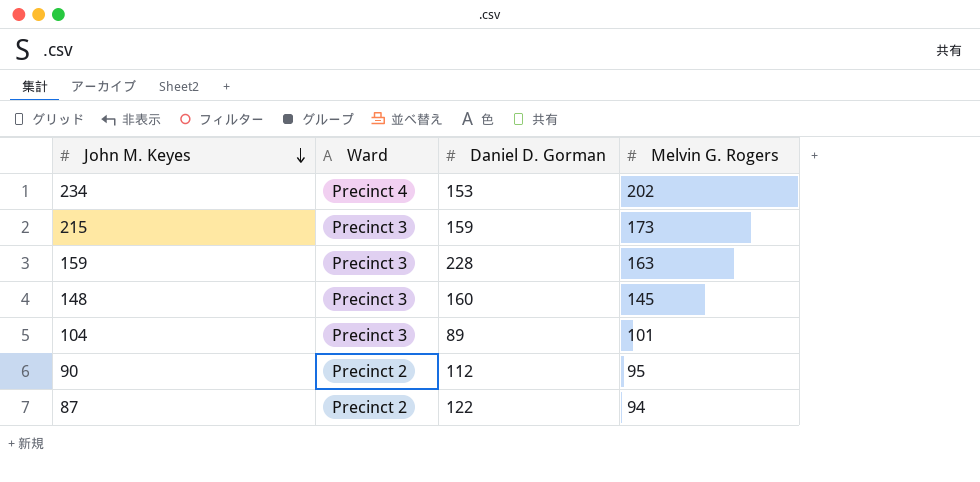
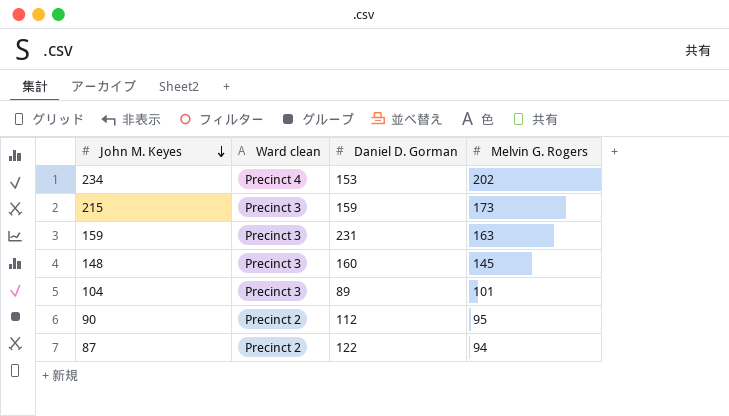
column name: Ward -> Ward clean
159 | Daniel D. Gorman: 228 -> 231

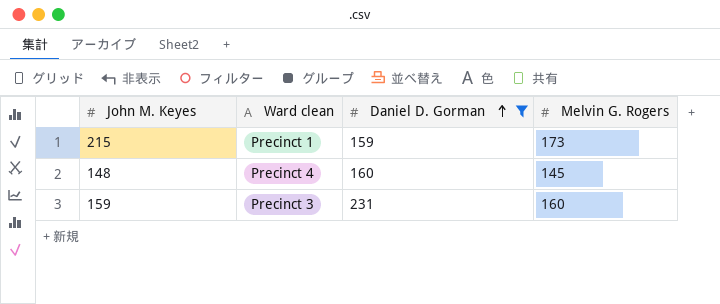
filter: none -> Daniel D. Gorman >= 159
row order: John M. Keyes descending -> Daniel D. Gorman ascending
215 | Ward clean: Precinct 3 -> Precinct 1
148 | Ward clean: Precinct 3 -> Precinct 4
159 | Melvin G. Rogers: 163 -> 160

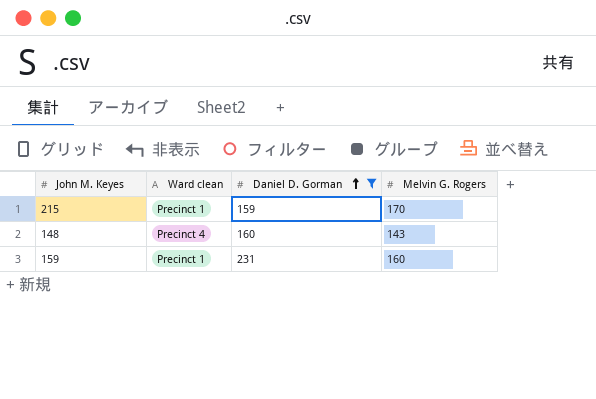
215 | Melvin G. Rogers: 173 -> 170
148 | Melvin G. Rogers: 145 -> 143
159 | Ward clean: Precinct 3 -> Precinct 1

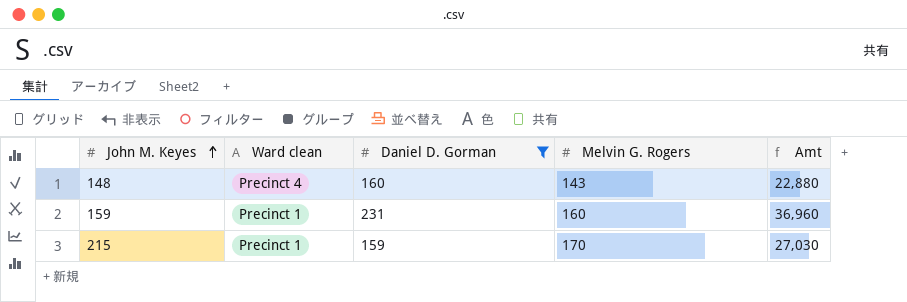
row order: Daniel D. Gorman ascending -> John M. Keyes ascending
column Amt | formula: none -> [Daniel D. Gorman] * [Melvin G. Rogers]

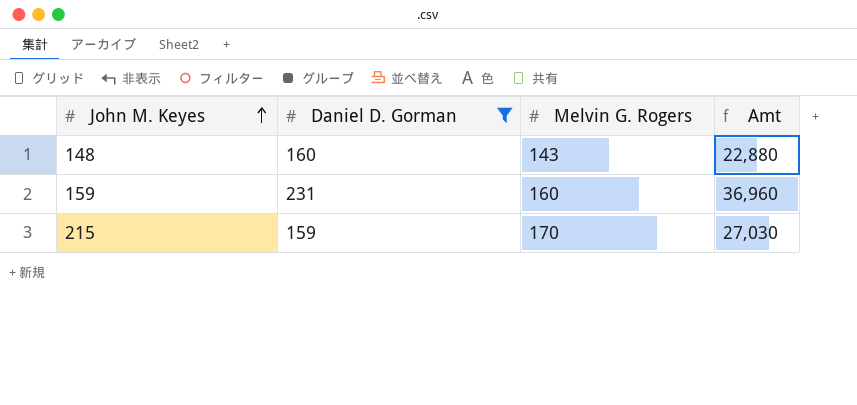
column Ward clean | position: 2 -> none

